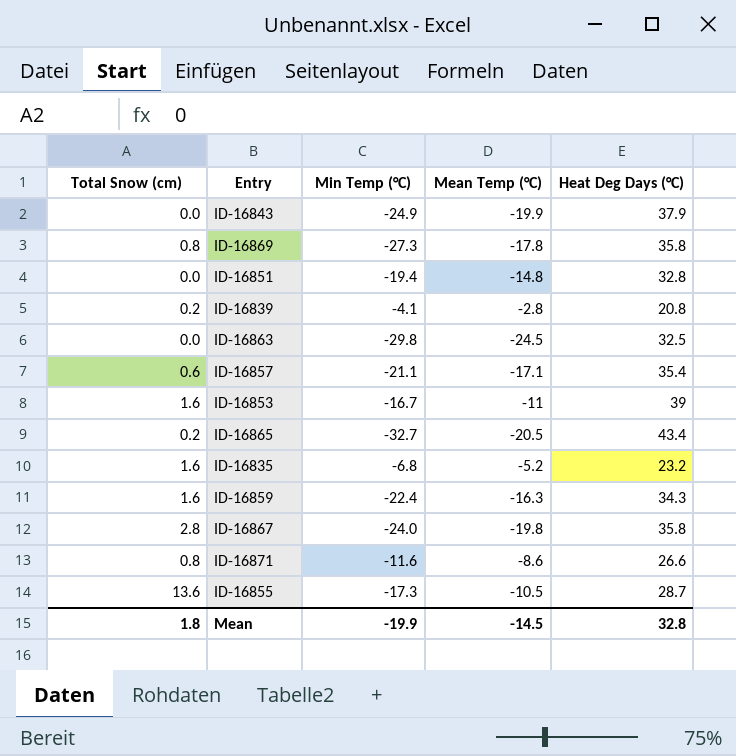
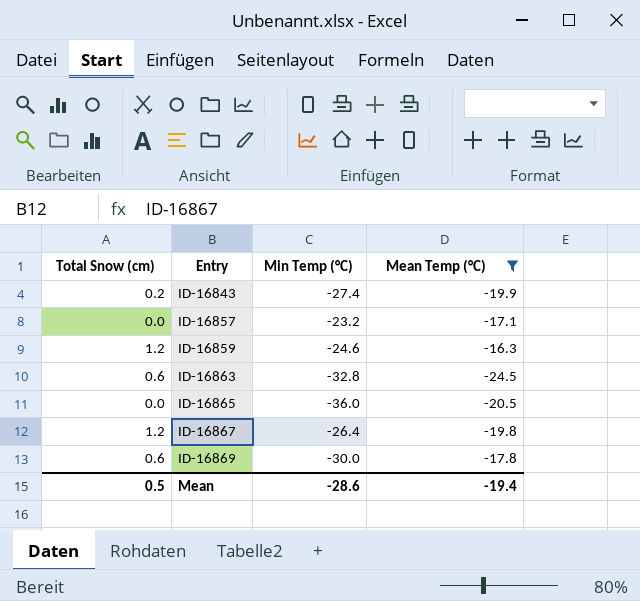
filter: none -> Mean Temp (°C) <= -16.3
row order: none -> Entry ascending
column Heat Deg Days (°C) | position: 5 -> none
ID-16843 | Total Snow (cm): 0.0 -> 0.2
ID-16843 | Min Temp (°C): -24.9 -> -27.4
ID-16857 | Total Snow (cm): 0.6 -> 0.0
ID-16857 | Min Temp (°C): -21.1 -> -23.2
ID-16859 | Total Snow (cm): 1.6 -> 1.2
ID-16859 | Min Temp (°C): -22.4 -> -24.6
ID-16863 | Total Snow (cm): 0.0 -> 0.6
ID-16863 | Min Temp (°C): -29.8 -> -32.8
ID-16865 | Total Snow (cm): 0.2 -> 0.0
ID-16865 | Min Temp (°C): -32.7 -> -36.0
ID-16867 | Total Snow (cm): 2.8 -> 1.2
ID-16867 | Min Temp (°C): -24.0 -> -26.4
ID-16869 | Total Snow (cm): 0.8 -> 0.6
ID-16869 | Min Temp (°C): -27.3 -> -30.0
Mean | Total Snow (cm): 1.8 -> 0.5
Mean | Min Temp (°C): -19.9 -> -28.6
Mean | Mean Temp (°C): -14.5 -> -19.4

